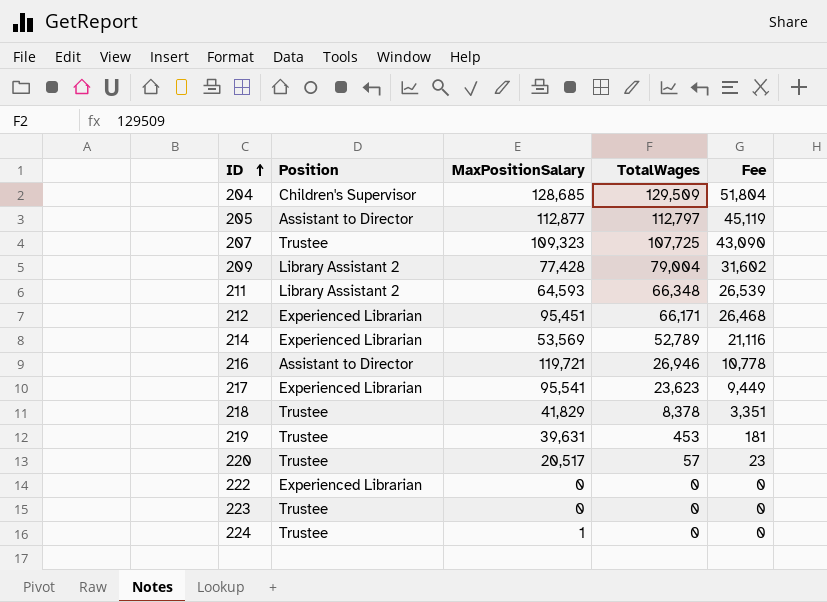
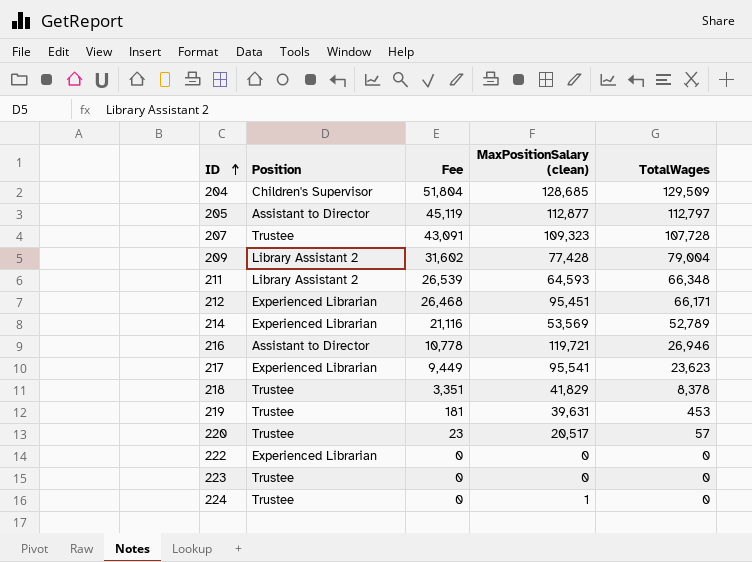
column Fee | position: 5 -> 3
column name: MaxPositionSalary -> MaxPositionSalary (clean)
207 | Fee: 43,090 -> 43,091
207 | TotalWages: 107,725 -> 107,728

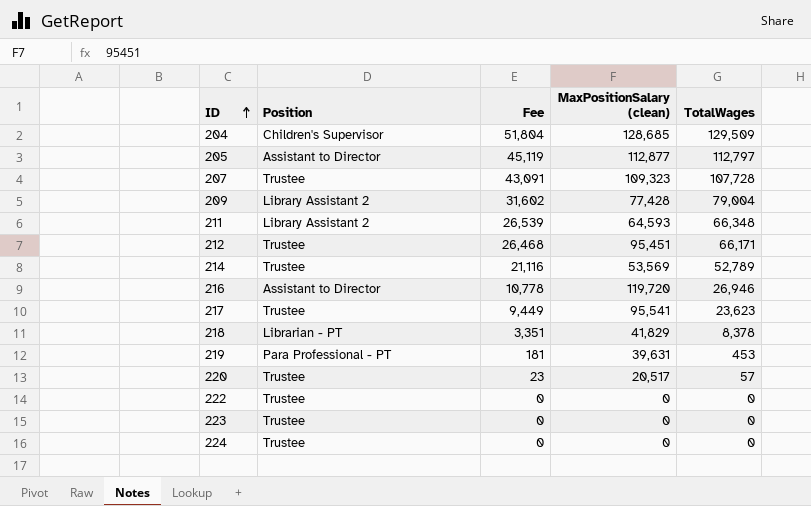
212 | Position: Experienced Librarian -> Trustee
214 | Position: Experienced Librarian -> Trustee
216 | MaxPositionSalary (clean): 119,721 -> 119,720
217 | Position: Experienced Librarian -> Trustee
218 | Position: Trustee -> Librarian - PT
219 | Position: Trustee -> Para Professional - PT
222 | Position: Experienced Librarian -> Trustee
224 | MaxPositionSalary (clean): 1 -> 0

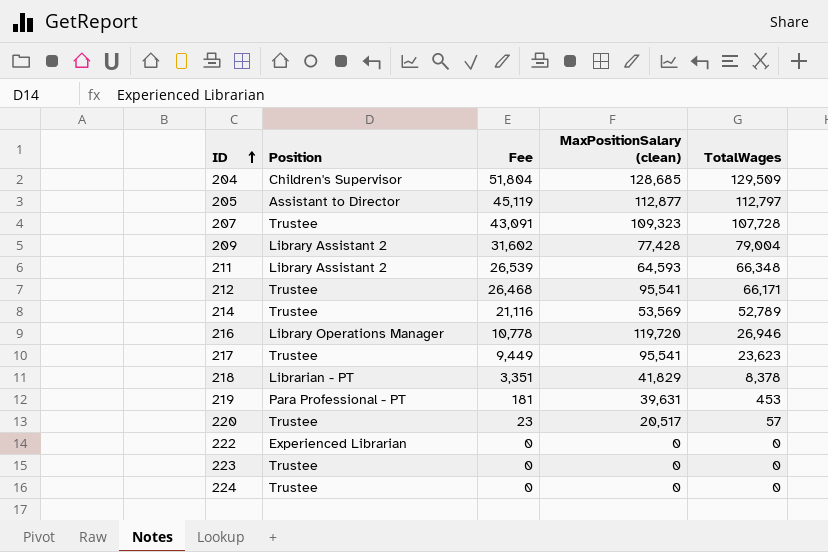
212 | MaxPositionSalary (clean): 95,451 -> 95,541
216 | Position: Assistant to Director -> Library Operations Manager
222 | Position: Trustee -> Experienced Librarian

